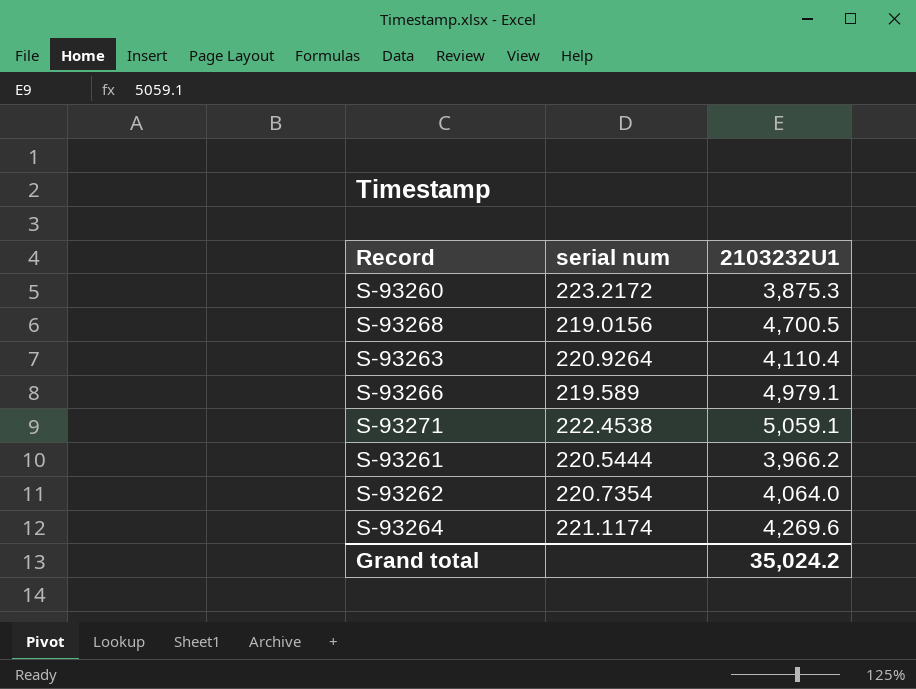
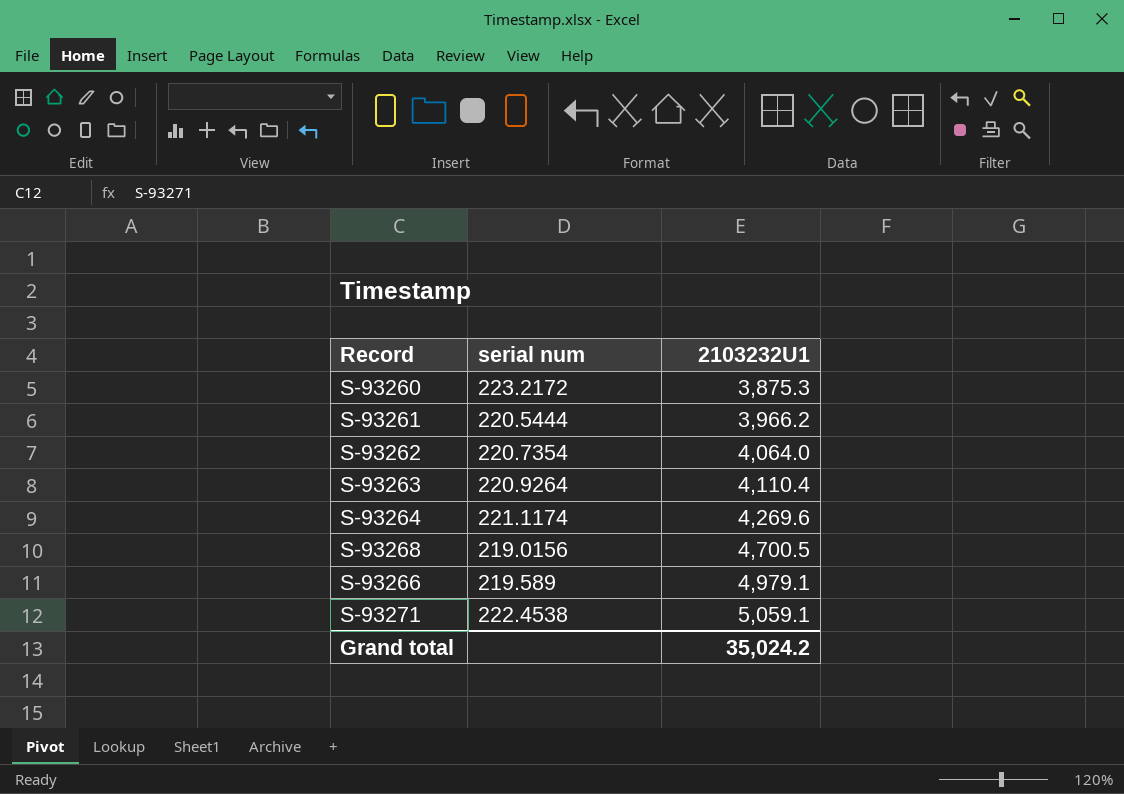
row order: none -> 2103232U1 ascending

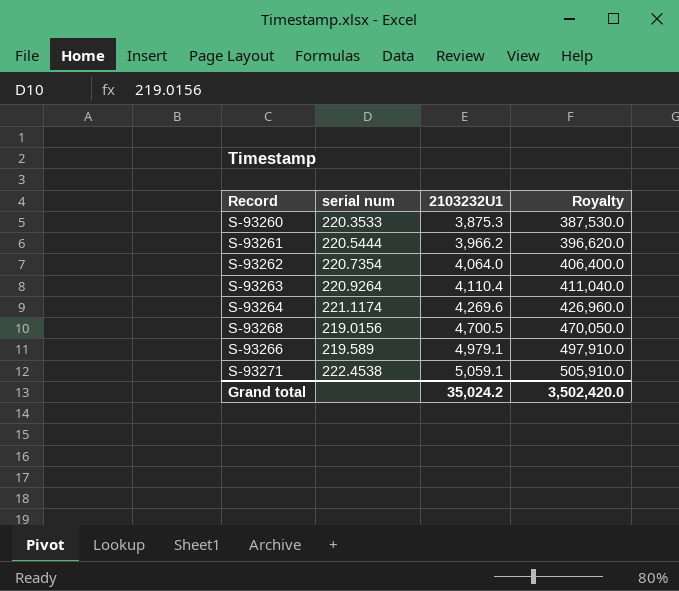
column Royalty | formula: none -> [2103232U1] * 100
S-93260 | serial num: 223.2172 -> 220.3533

